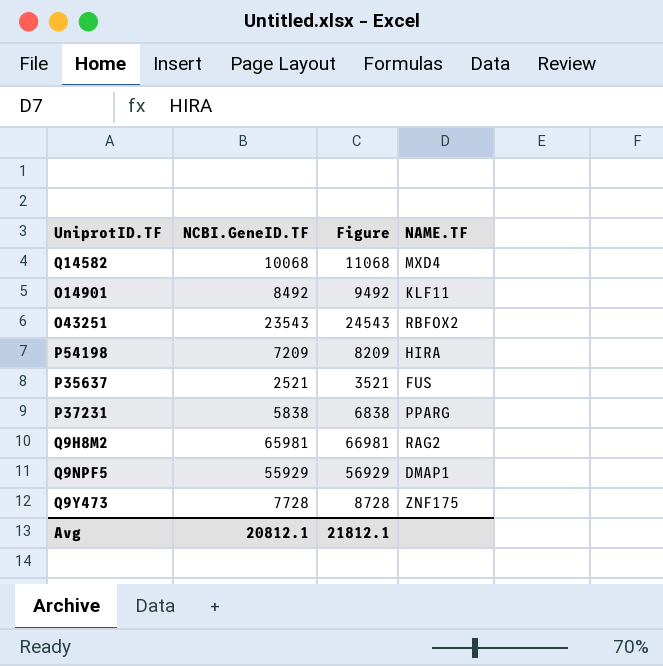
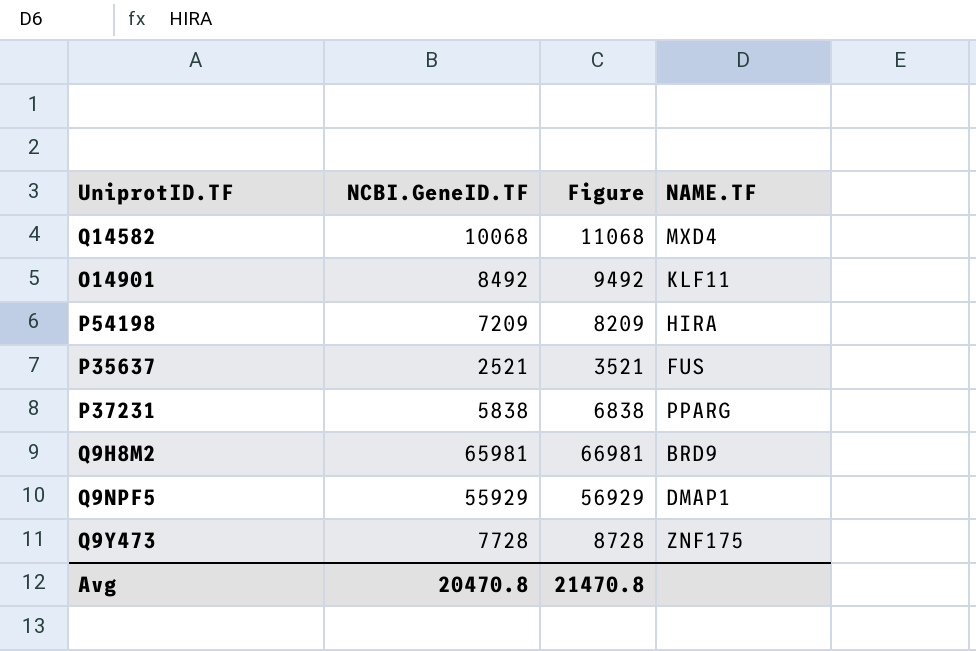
row O43251: 23543 | 24543 | RBFOX2 -> none
Q9H8M2 | NAME.TF: RAG2 -> BRD9
Avg | NCBI.GeneID.TF: 20812.1 -> 20470.8
Avg | Figure: 21812.1 -> 21470.8

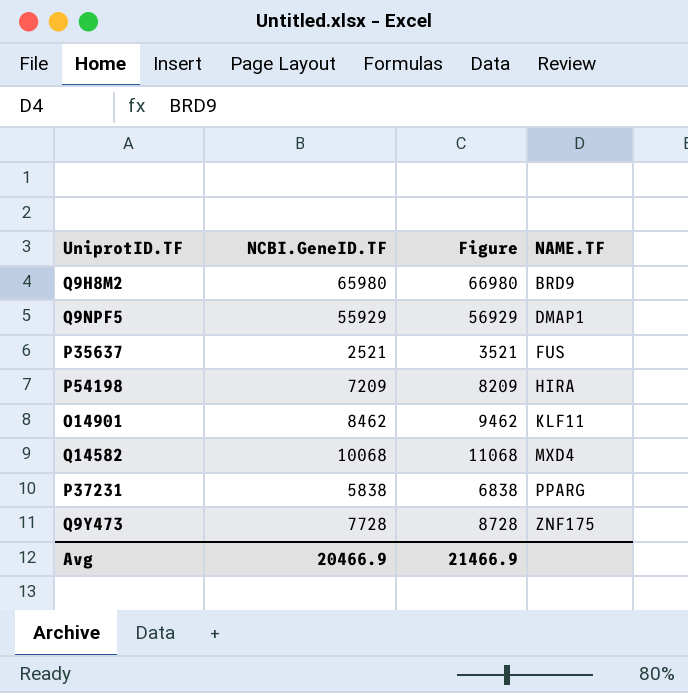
row order: none -> NAME.TF ascending
Q9H8M2 | NCBI.GeneID.TF: 65981 -> 65980
Q9H8M2 | Figure: 66981 -> 66980
O14901 | NCBI.GeneID.TF: 8492 -> 8462
O14901 | Figure: 9492 -> 9462
Avg | NCBI.GeneID.TF: 20470.8 -> 20466.9
Avg | Figure: 21470.8 -> 21466.9

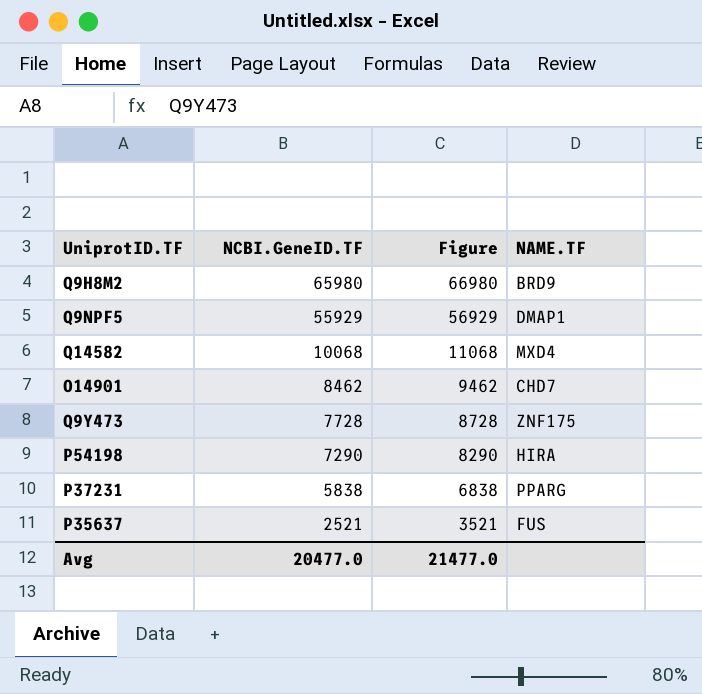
row order: NAME.TF ascending -> NCBI.GeneID.TF descending
O14901 | NAME.TF: KLF11 -> CHD7
P54198 | NCBI.GeneID.TF: 7209 -> 7290
P54198 | Figure: 8209 -> 8290
Avg | NCBI.GeneID.TF: 20466.9 -> 20477.0
Avg | Figure: 21466.9 -> 21477.0

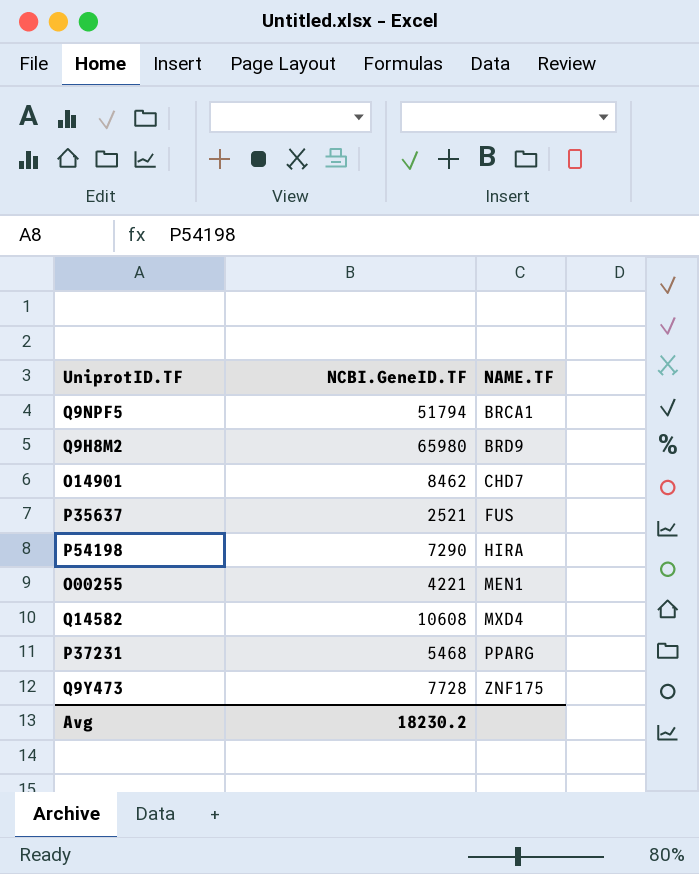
row order: NCBI.GeneID.TF descending -> NAME.TF ascending
column Figure | formula: [NCBI.GeneID.TF] + 1000 -> none
Q9NPF5 | NCBI.GeneID.TF: 55929 -> 51794
Q9NPF5 | NAME.TF: DMAP1 -> BRCA1
row O00255: none -> 4221 | MEN1
Q14582 | NCBI.GeneID.TF: 10068 -> 10608
P37231 | NCBI.GeneID.TF: 5838 -> 5468
Avg | NCBI.GeneID.TF: 20477.0 -> 18230.2

